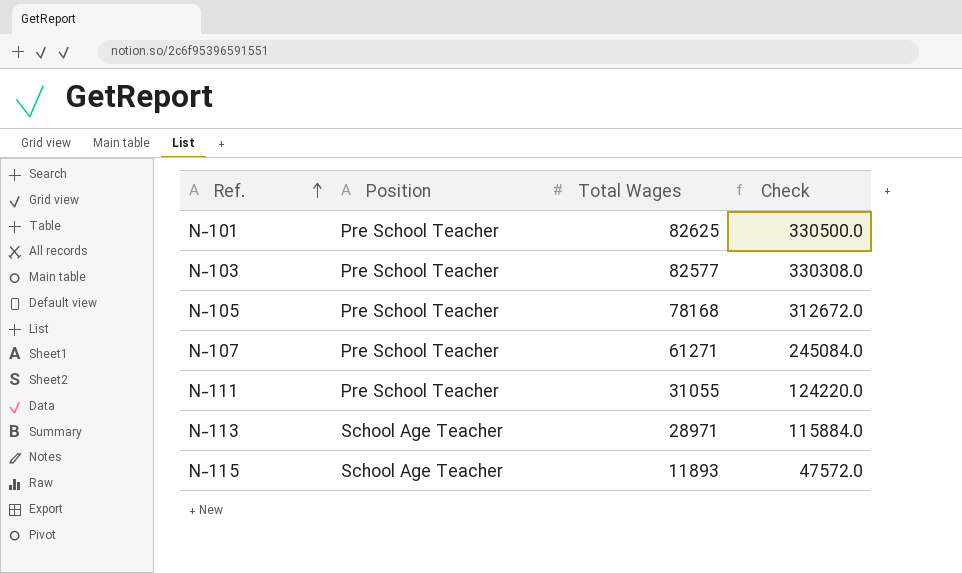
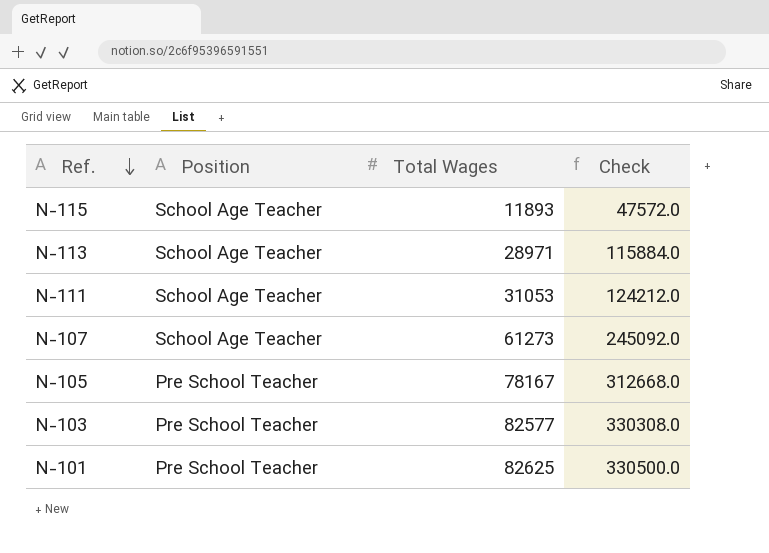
row order: Ref. ascending -> Ref. descending
N-111 | Position: Pre School Teacher -> School Age Teacher
N-111 | Total Wages: 31055 -> 31053
N-111 | Check: 124220.0 -> 124212.0
N-107 | Position: Pre School Teacher -> School Age Teacher
N-107 | Total Wages: 61271 -> 61273
N-107 | Check: 245084.0 -> 245092.0
N-105 | Total Wages: 78168 -> 78167
N-105 | Check: 312672.0 -> 312668.0

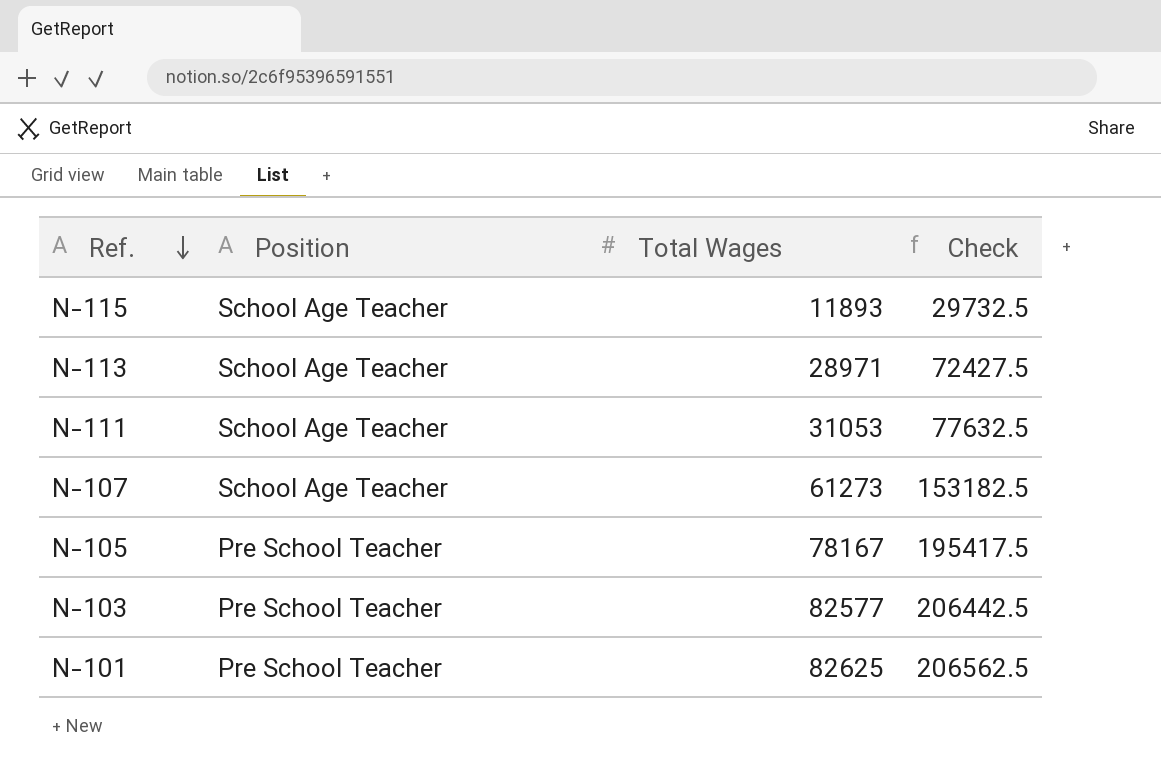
column Check | formula: [Total Wages] * 4 -> [Total Wages] * 2.5

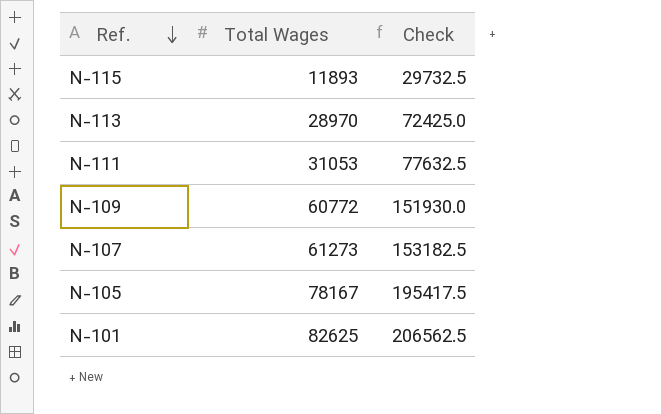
column Position | position: 2 -> none
row N-103: Pre School Teacher | 82577 | 206442.5 -> none
N-113 | Total Wages: 28971 -> 28970
N-113 | Check: 72427.5 -> 72425.0
row N-109: none -> 60772 | 151930.0

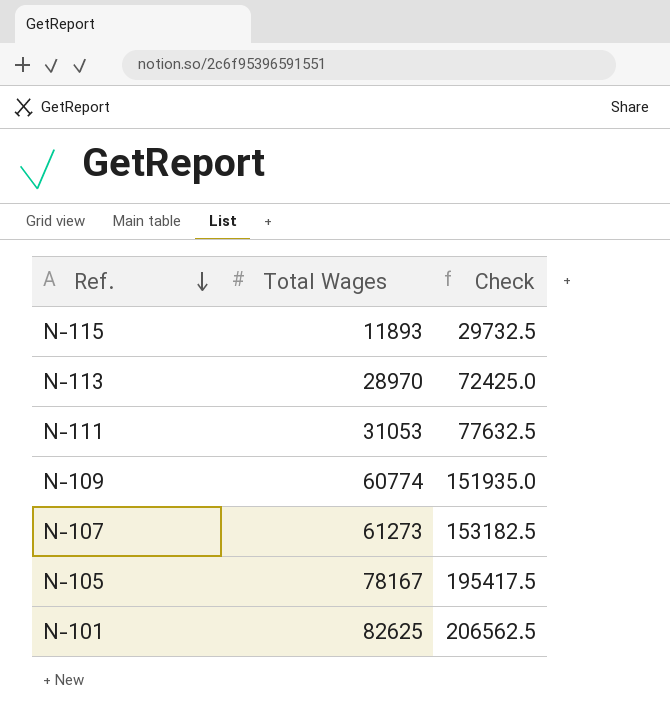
N-109 | Total Wages: 60772 -> 60774
N-109 | Check: 151930.0 -> 151935.0

